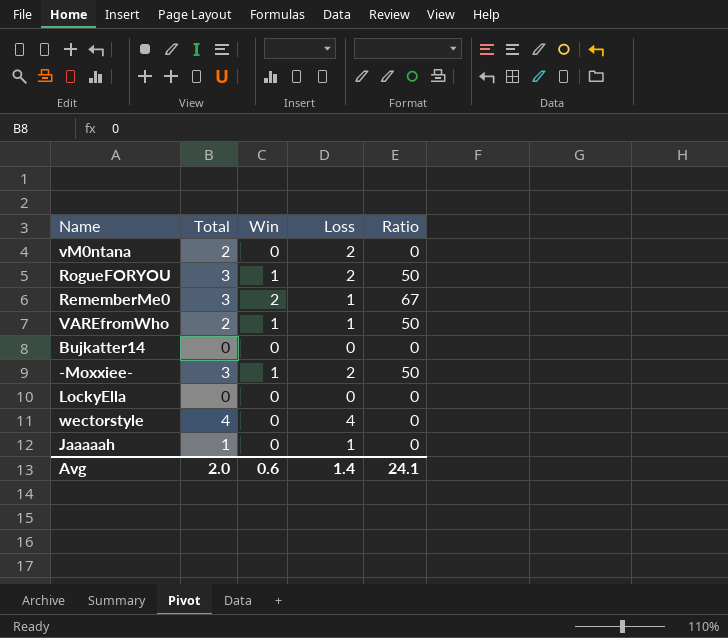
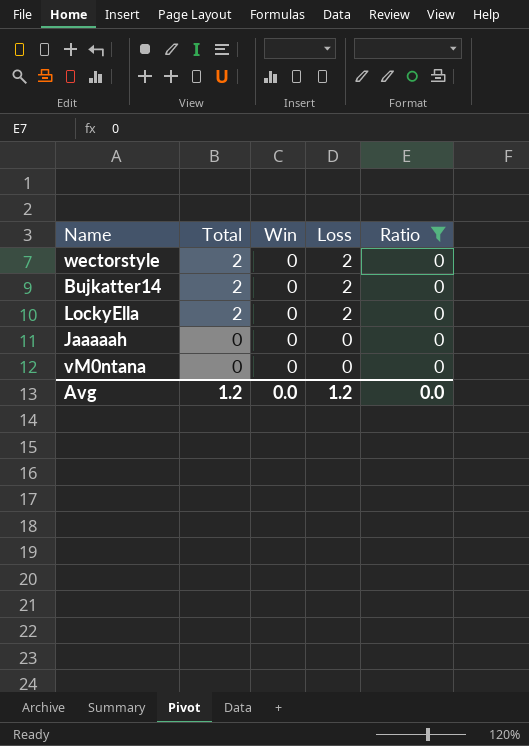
filter: none -> Ratio = 0
row order: none -> Total descending
wectorstyle | Total: 4 -> 2
wectorstyle | Loss: 4 -> 2
Bujkatter14 | Total: 0 -> 2
Bujkatter14 | Loss: 0 -> 2
LockyElla | Total: 0 -> 2
LockyElla | Loss: 0 -> 2
Jaaaaah | Total: 1 -> 0
Jaaaaah | Loss: 1 -> 0
vM0ntana | Total: 2 -> 0
vM0ntana | Loss: 2 -> 0
Avg | Total: 2.0 -> 1.2
Avg | Win: 0.6 -> 0.0
Avg | Loss: 1.4 -> 1.2
Avg | Ratio: 24.1 -> 0.0

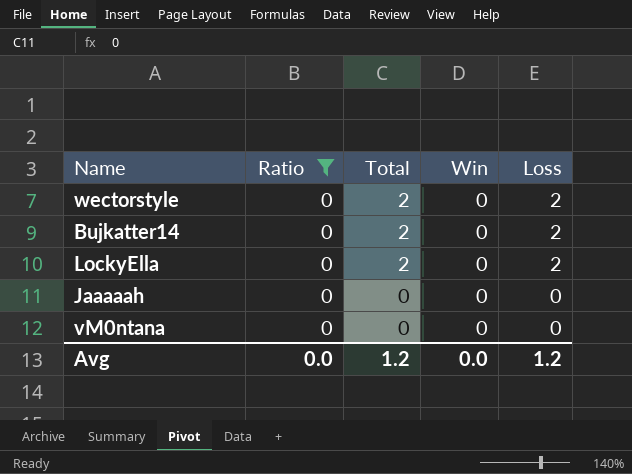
column Ratio | position: 5 -> 2

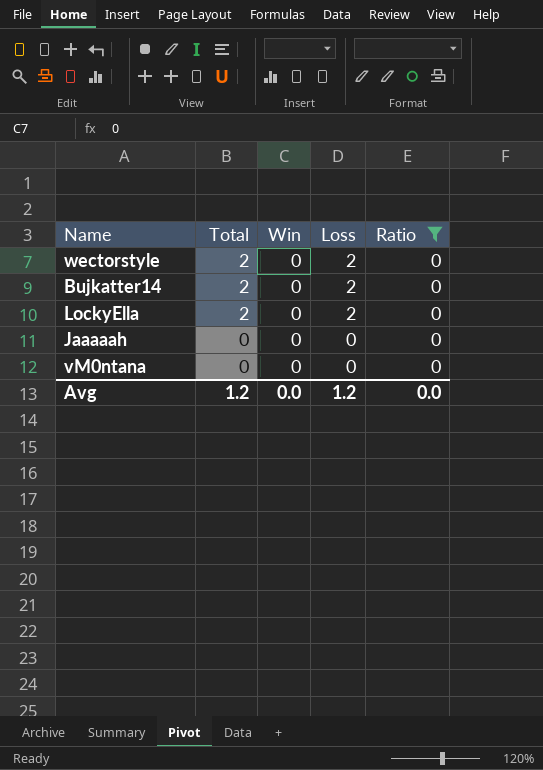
column Ratio | position: 2 -> 5

